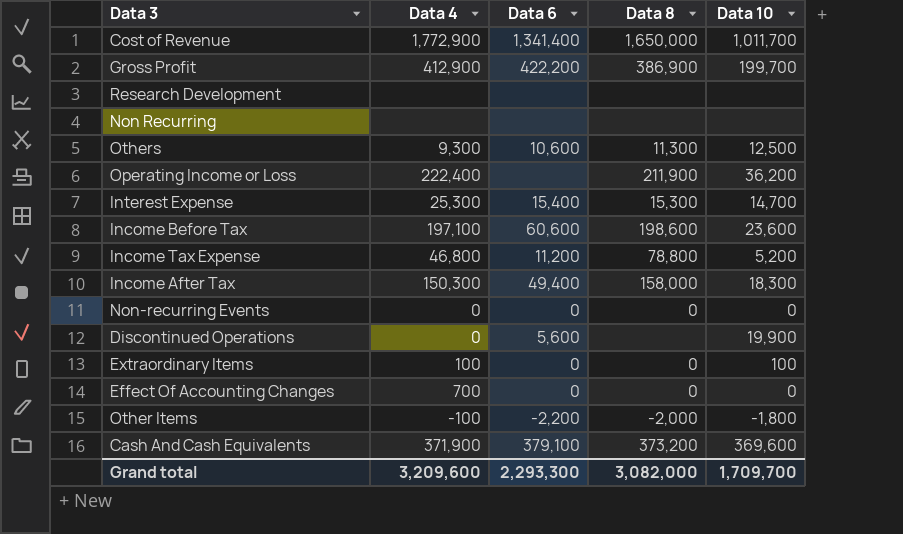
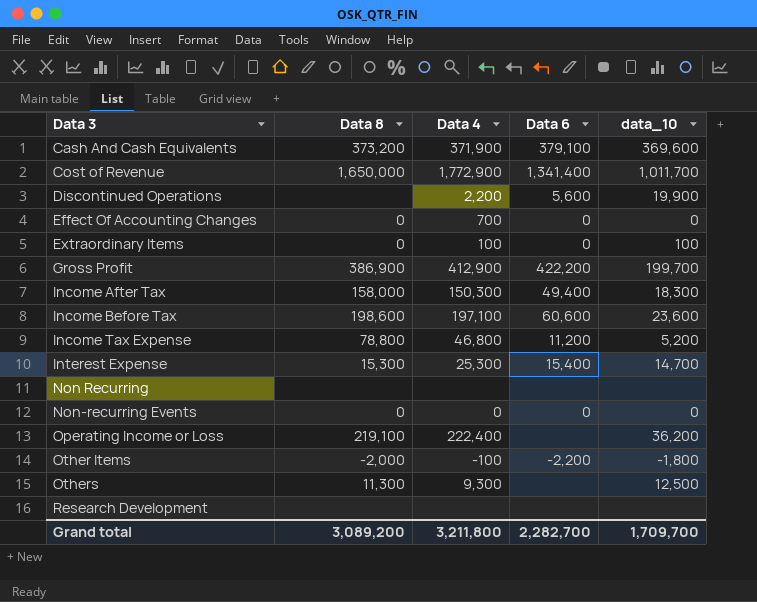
row order: none -> Data 3 ascending
column Data 8 | position: 4 -> 2
column name: Data 10 -> data_10
Discontinued Operations | Data 4: 0 -> 2,200
Operating Income or Loss | Data 8: 211,900 -> 219,100
Others | Data 6: 10,600 -> none
Grand total | Data 8: 3,082,000 -> 3,089,200
Grand total | Data 4: 3,209,600 -> 3,211,800
Grand total | Data 6: 2,293,300 -> 2,282,700

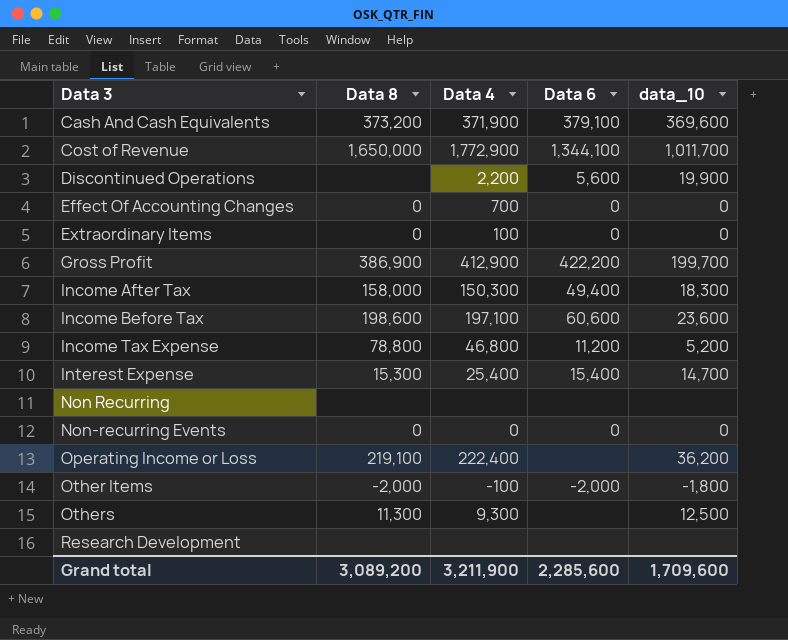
Cost of Revenue | Data 6: 1,341,400 -> 1,344,100
Extraordinary Items | data_10: 100 -> 0
Interest Expense | Data 4: 25,300 -> 25,400
Other Items | Data 6: -2,200 -> -2,000
Grand total | Data 4: 3,211,800 -> 3,211,900
Grand total | Data 6: 2,282,700 -> 2,285,600
Grand total | data_10: 1,709,700 -> 1,709,600

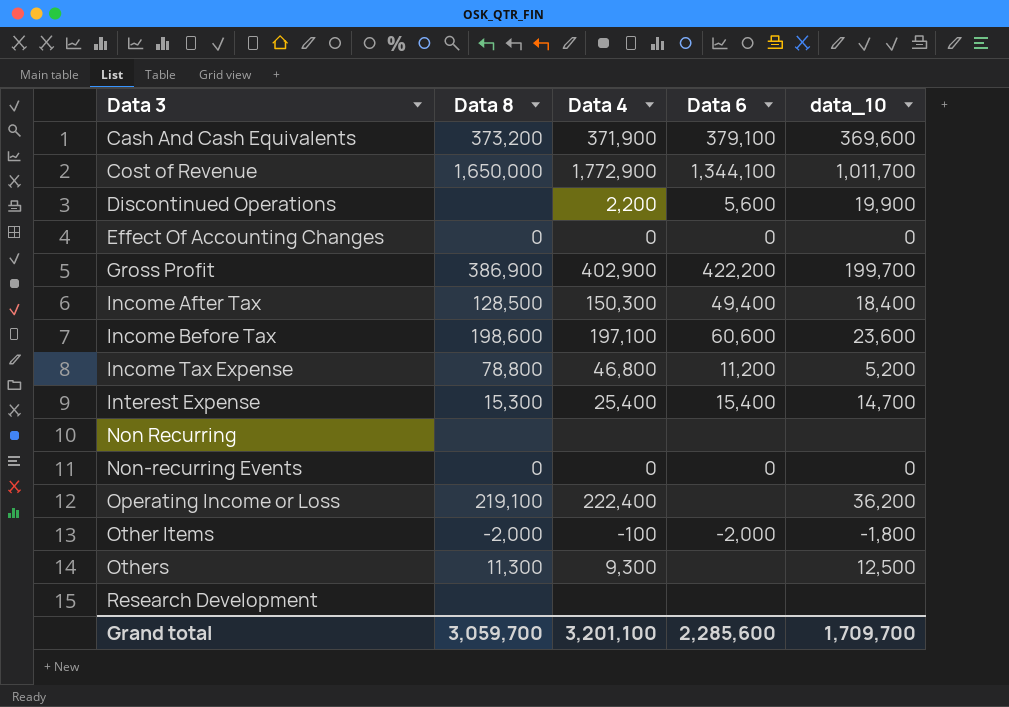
row Extraordinary Items: 0 | 100 | 0 | 0 -> none
Effect Of Accounting Changes | Data 4: 700 -> 0
Gross Profit | Data 4: 412,900 -> 402,900
Income After Tax | Data 8: 158,000 -> 128,500
Income After Tax | data_10: 18,300 -> 18,400
Grand total | Data 8: 3,089,200 -> 3,059,700
Grand total | Data 4: 3,211,900 -> 3,201,100
Grand total | data_10: 1,709,600 -> 1,709,700

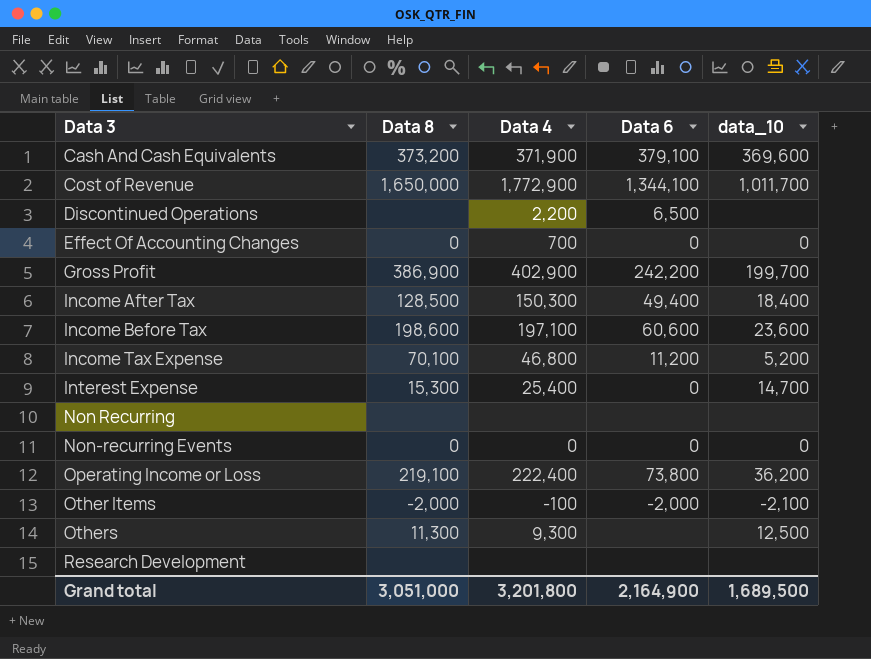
Discontinued Operations | Data 6: 5,600 -> 6,500
Discontinued Operations | data_10: 19,900 -> none
Effect Of Accounting Changes | Data 4: 0 -> 700
Gross Profit | Data 6: 422,200 -> 242,200
Income Tax Expense | Data 8: 78,800 -> 70,100
Interest Expense | Data 6: 15,400 -> 0
Operating Income or Loss | Data 6: none -> 73,800
Other Items | data_10: -1,800 -> -2,100
Grand total | Data 8: 3,059,700 -> 3,051,000
Grand total | Data 4: 3,201,100 -> 3,201,800
Grand total | Data 6: 2,285,600 -> 2,164,900
Grand total | data_10: 1,709,700 -> 1,689,500

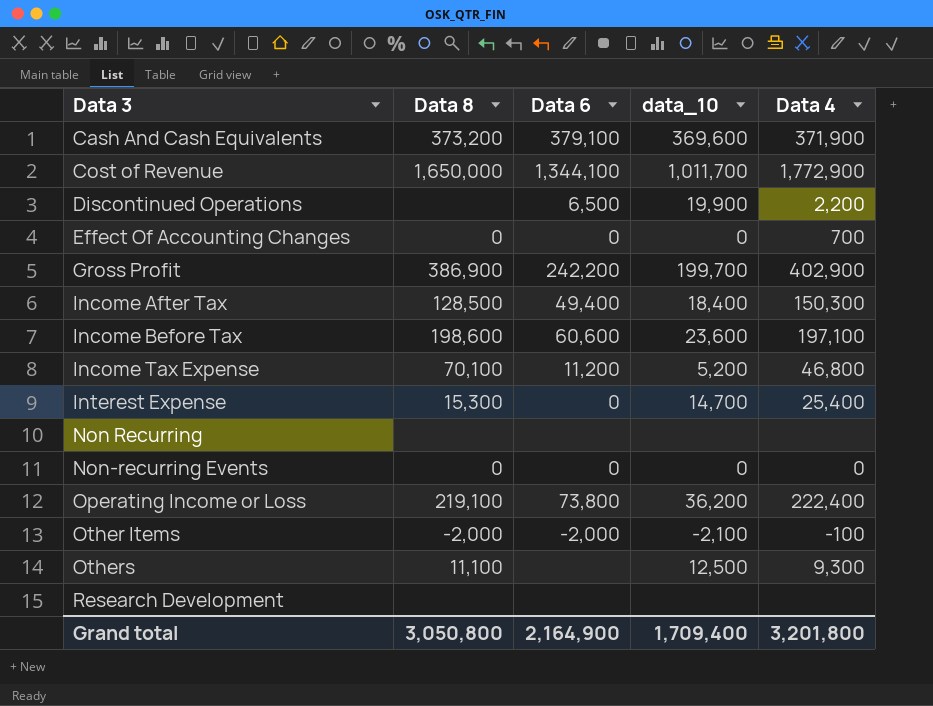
column Data 4 | position: 3 -> 5
Discontinued Operations | data_10: none -> 19,900
Others | Data 8: 11,300 -> 11,100
Grand total | Data 8: 3,051,000 -> 3,050,800
Grand total | data_10: 1,689,500 -> 1,709,400

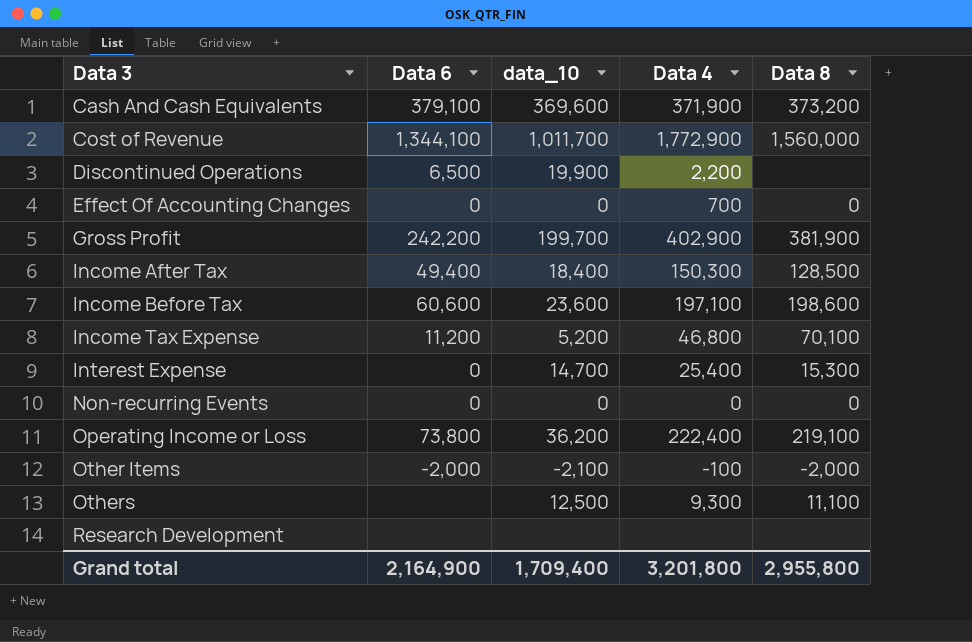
column Data 8 | position: 2 -> 5
row Non Recurring: none | none | none | none -> none
Cost of Revenue | Data 8: 1,650,000 -> 1,560,000
Gross Profit | Data 8: 386,900 -> 381,900
Grand total | Data 8: 3,050,800 -> 2,955,800

